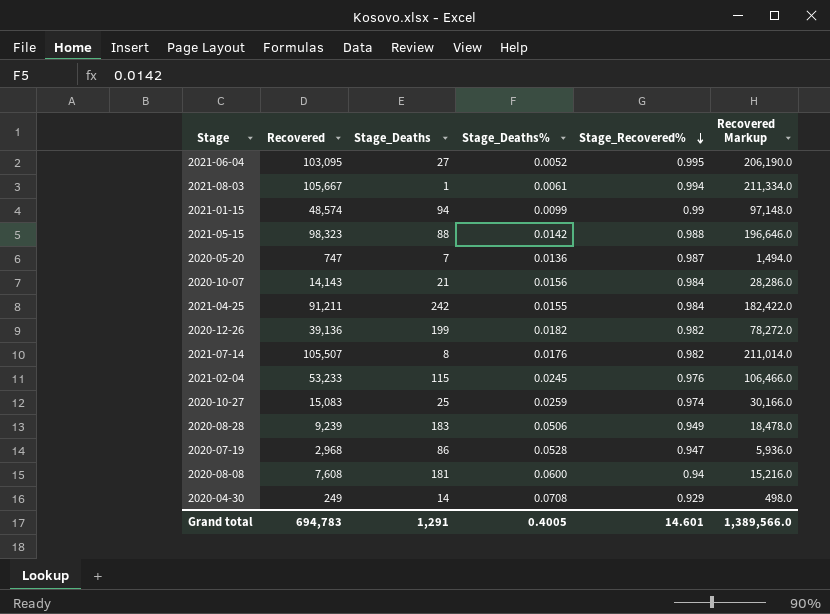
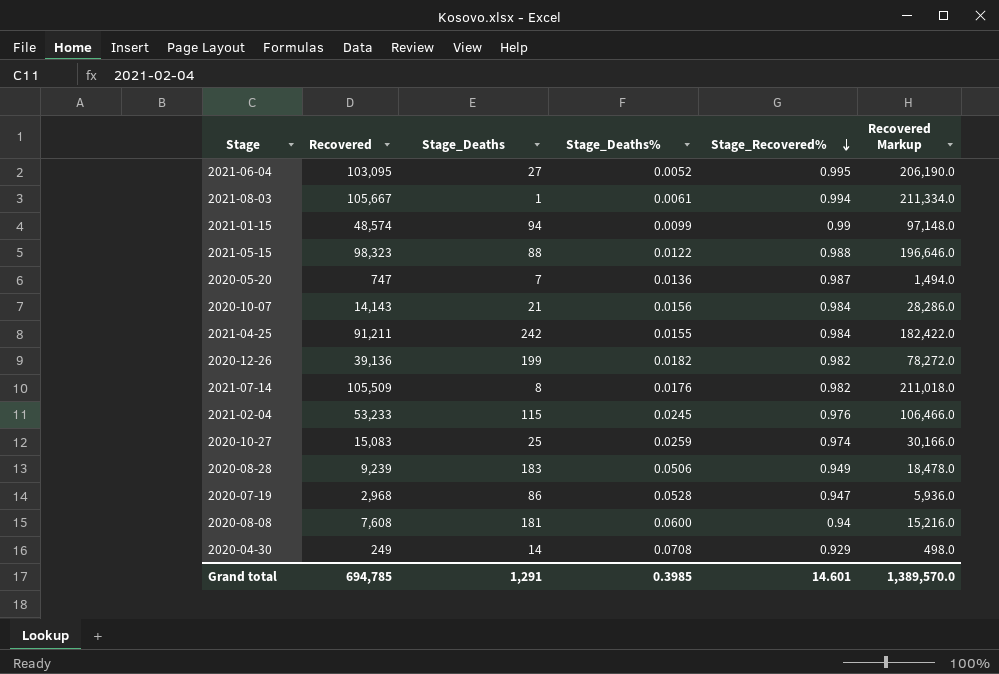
2021-05-15 | Stage_Deaths%: 0.0142 -> 0.0122
2021-07-14 | Recovered: 105,507 -> 105,509
2021-07-14 | Recovered Markup: 211,014.0 -> 211,018.0
Grand total | Recovered: 694,783 -> 694,785
Grand total | Stage_Deaths%: 0.4005 -> 0.3985
Grand total | Recovered Markup: 1,389,566.0 -> 1,389,570.0

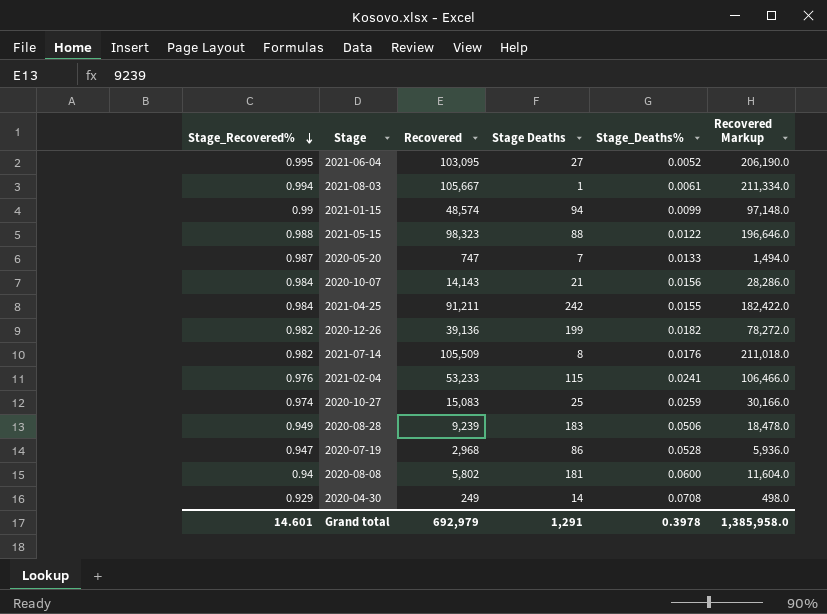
column Stage_Recovered% | position: 5 -> 1
column name: Stage_Deaths -> Stage Deaths
2020-05-20 | Stage_Deaths%: 0.0136 -> 0.0133
2021-02-04 | Stage_Deaths%: 0.0245 -> 0.0241
2020-08-08 | Recovered: 7,608 -> 5,802
2020-08-08 | Recovered Markup: 15,216.0 -> 11,604.0
Grand total | Recovered: 694,785 -> 692,979
Grand total | Stage_Deaths%: 0.3985 -> 0.3978
Grand total | Recovered Markup: 1,389,570.0 -> 1,385,958.0

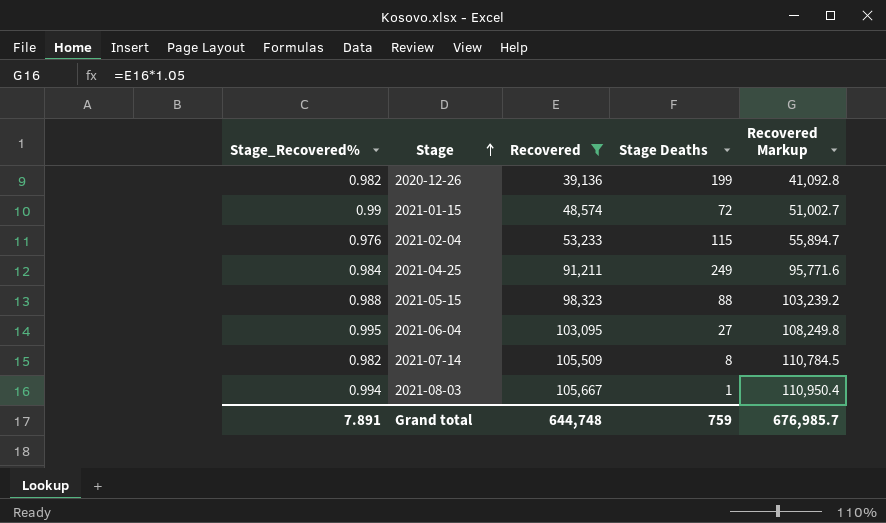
filter: none -> Recovered >= 39,136
row order: Stage_Recovered% descending -> Stage ascending
column Stage_Deaths% | position: 5 -> none
column Recovered Markup | formula: [Recovered] * 2 -> [Recovered] * 1.05
2021-01-15 | Stage Deaths: 94 -> 72
2021-04-25 | Stage Deaths: 242 -> 249
Grand total | Stage_Recovered%: 14.601 -> 7.891
Grand total | Recovered: 692,979 -> 644,748
Grand total | Stage Deaths: 1,291 -> 759
Grand total | Recovered Markup: 1,385,958.0 -> 676,985.7

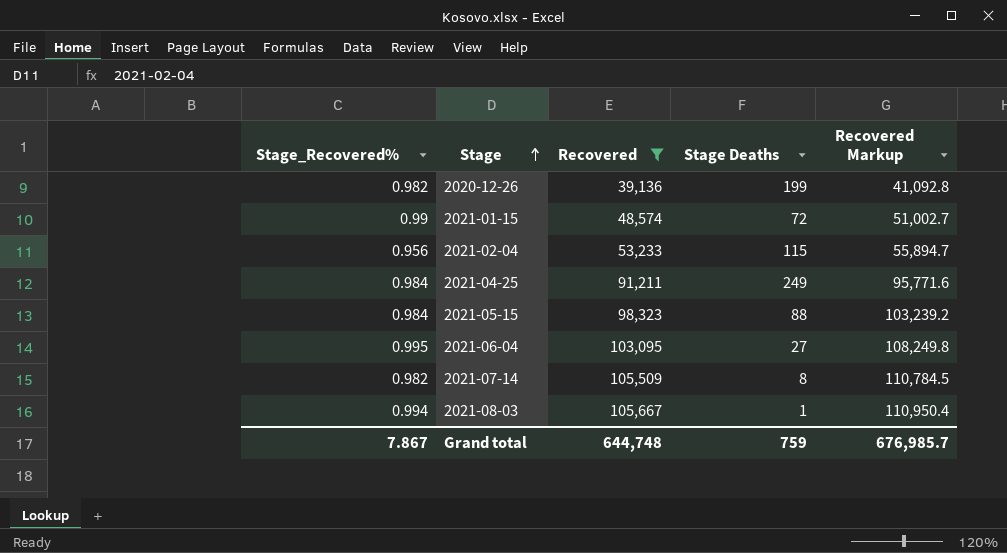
2021-02-04 | Stage_Recovered%: 0.976 -> 0.956
2021-05-15 | Stage_Recovered%: 0.988 -> 0.984
Grand total | Stage_Recovered%: 7.891 -> 7.867

